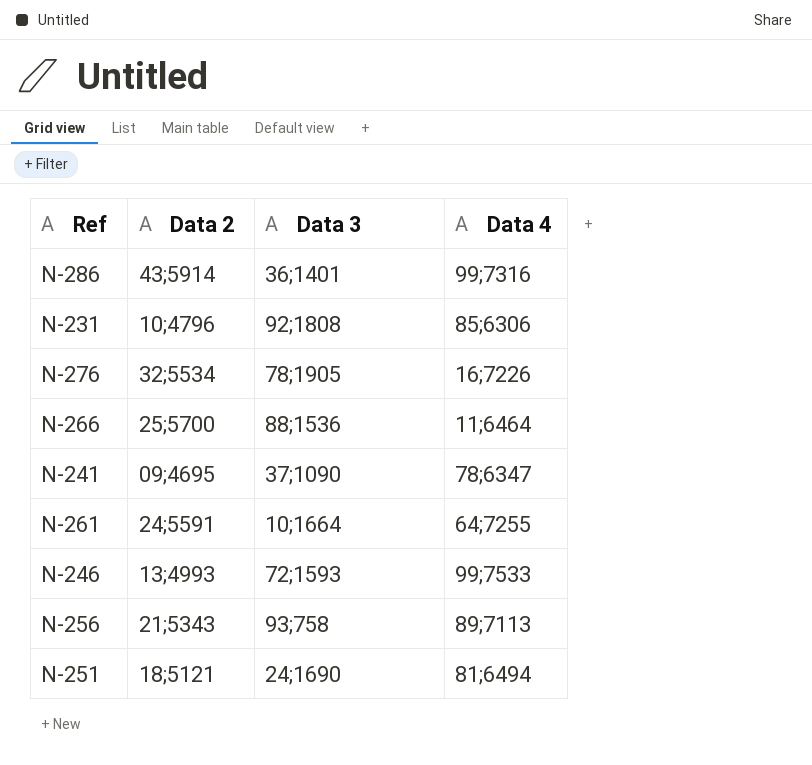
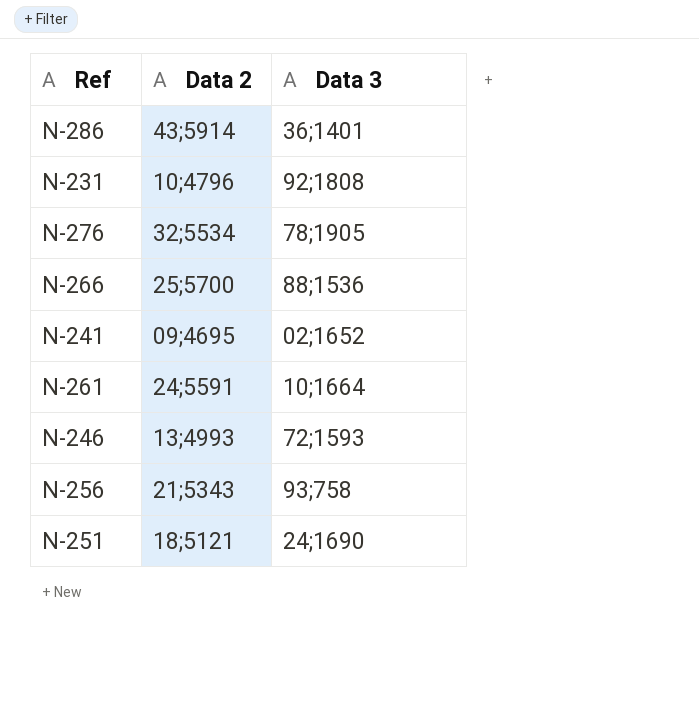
column Data 4 | position: 4 -> none
N-241 | Data 3: 37;1090 -> 02;1652

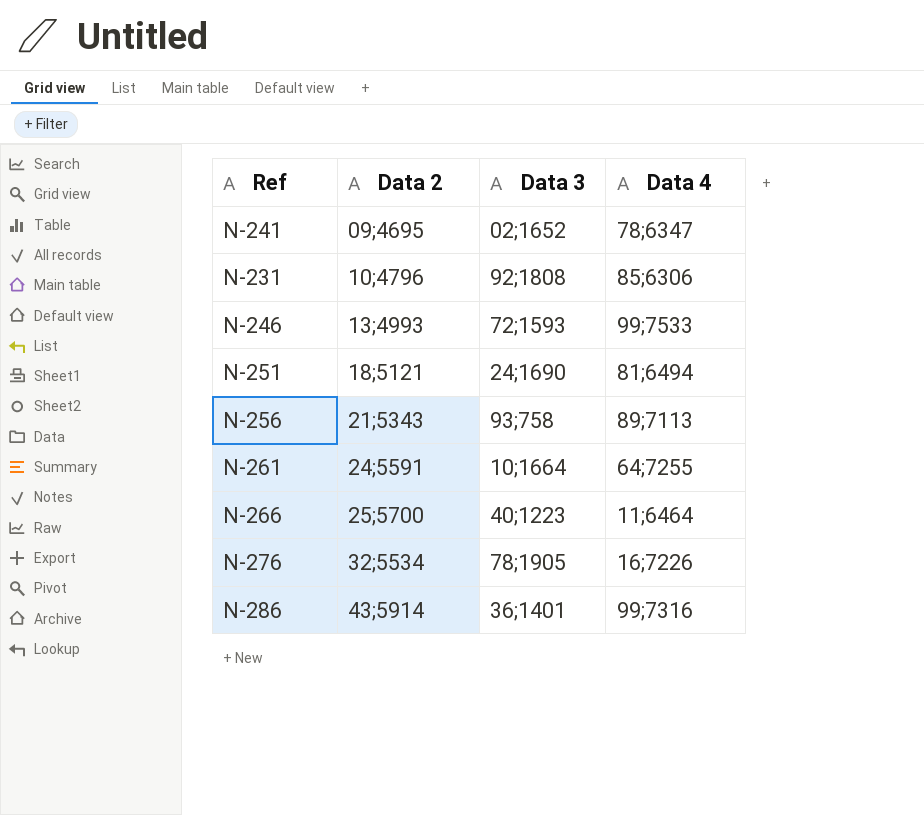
row order: none -> Data 2 ascending
column Data 4 | position: none -> 4
N-266 | Data 3: 88;1536 -> 40;1223

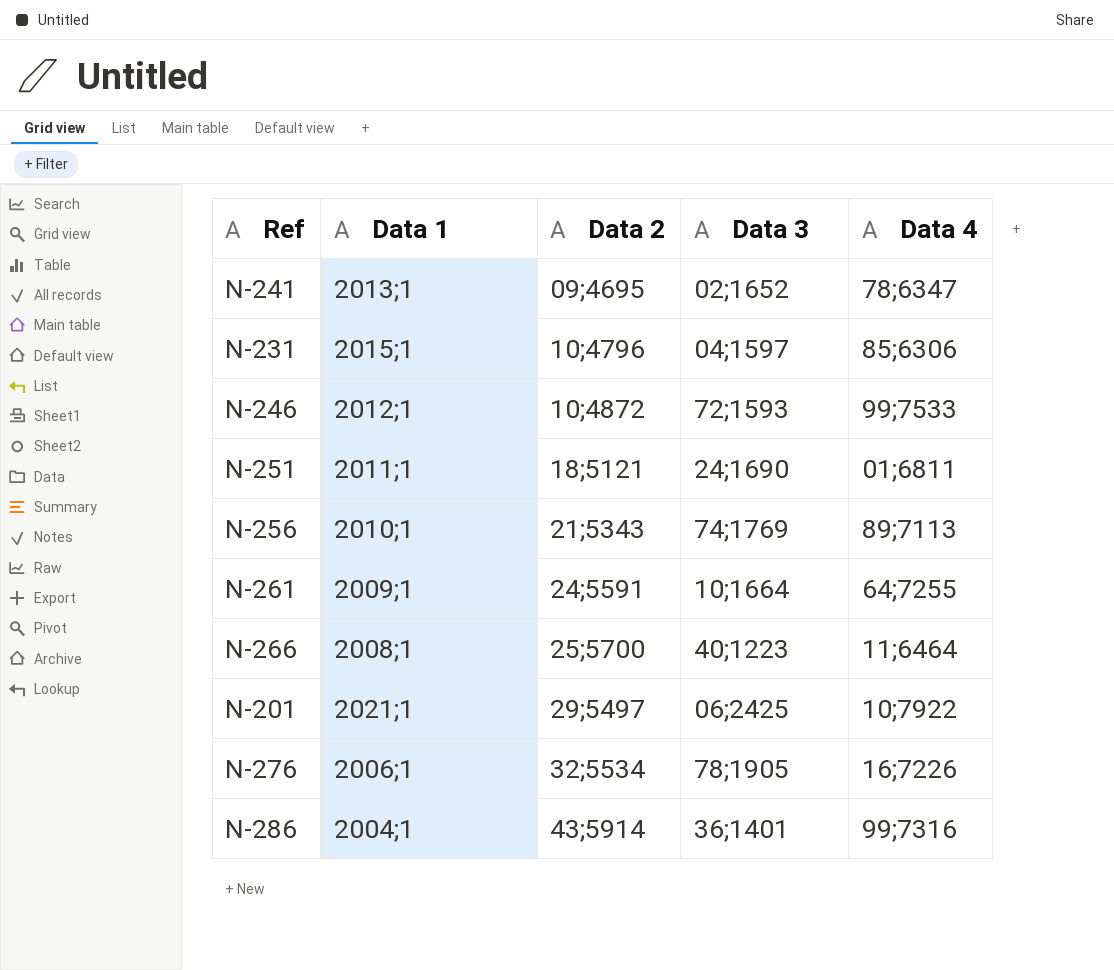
column Data 1 | position: none -> 2
N-231 | Data 3: 92;1808 -> 04;1597
N-246 | Data 2: 13;4993 -> 10;4872
N-251 | Data 4: 81;6494 -> 01;6811
N-256 | Data 3: 93;758 -> 74;1769
row N-201: none -> 2021;1 | 29;5497 | 06;2425 | 10;7922

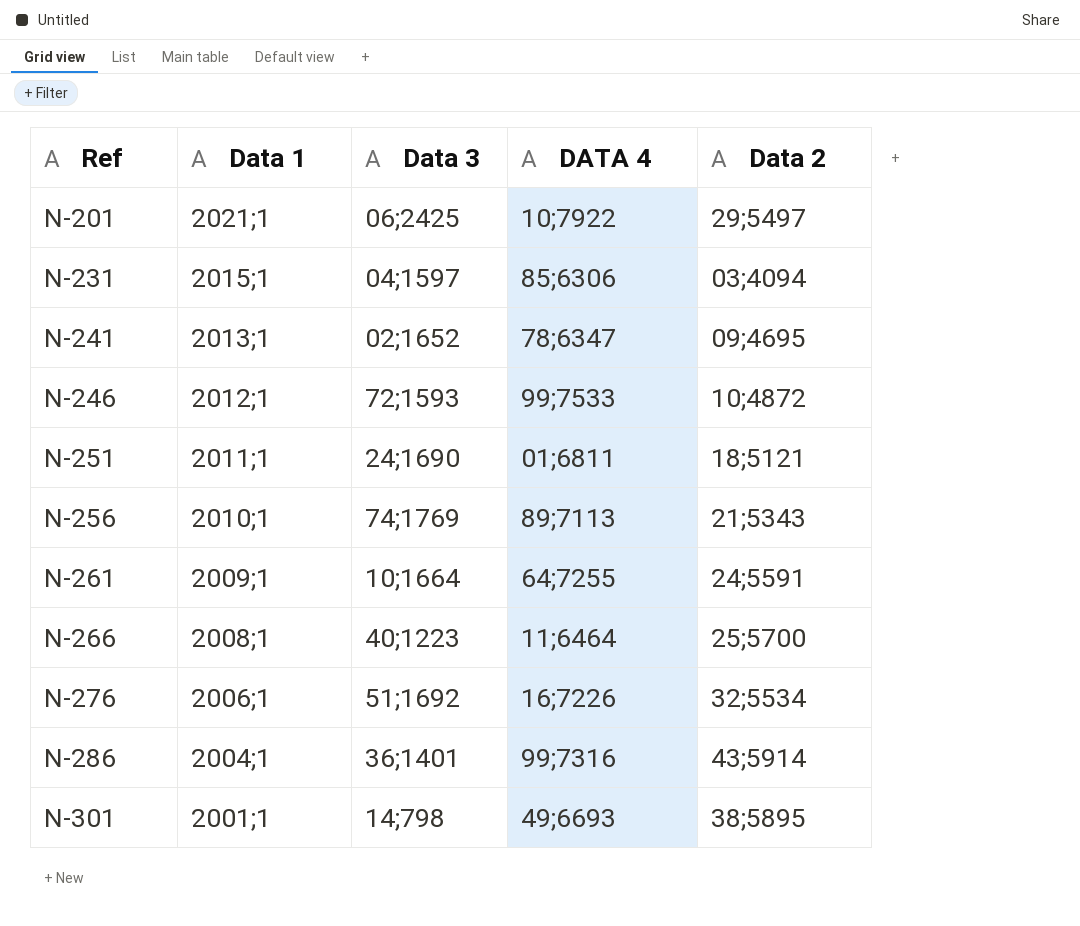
row order: Data 2 ascending -> Ref ascending
column name: Data 4 -> DATA 4
column Data 2 | position: 3 -> 5
N-231 | Data 2: 10;4796 -> 03;4094
N-276 | Data 3: 78;1905 -> 51;1692
row N-301: none -> 2001;1 | 14;798 | 49;6693 | 38;5895

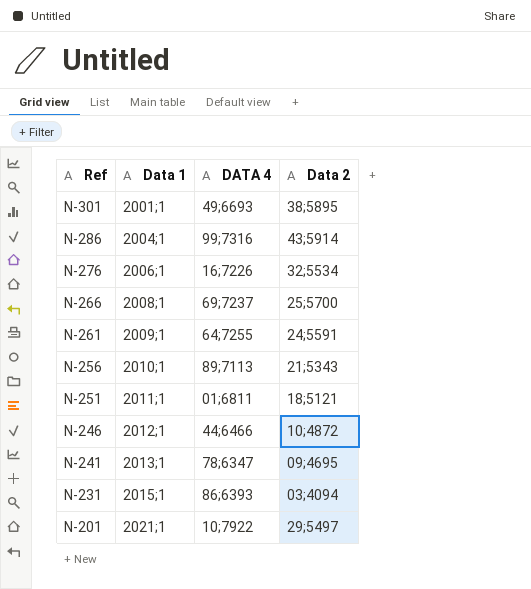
row order: Ref ascending -> Ref descending
column Data 3 | position: 3 -> none
N-266 | DATA 4: 11;6464 -> 69;7237
N-246 | DATA 4: 99;7533 -> 44;6466
N-231 | DATA 4: 85;6306 -> 86;6393

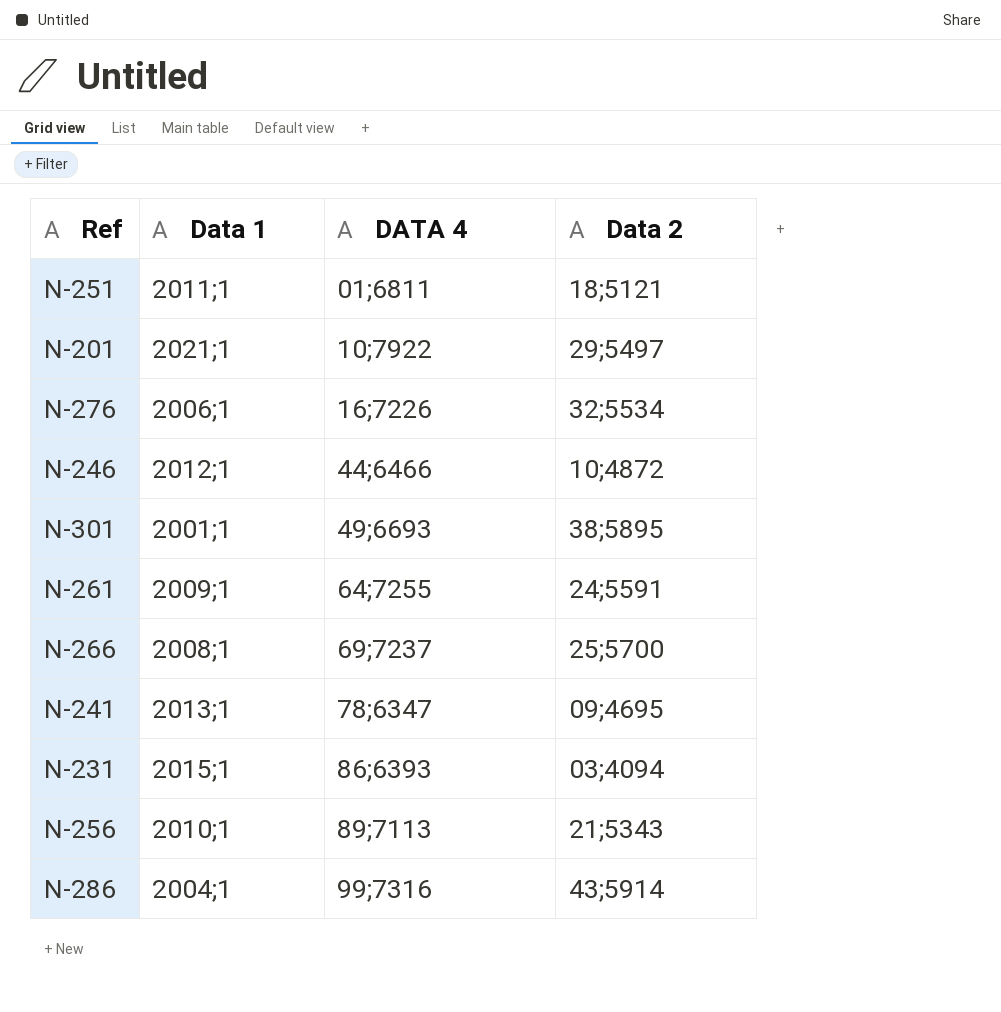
row order: Ref descending -> DATA 4 ascending

